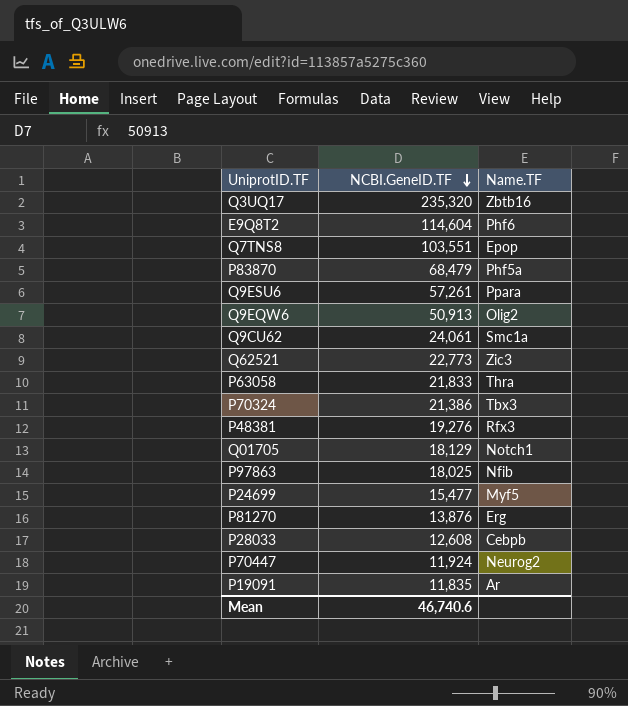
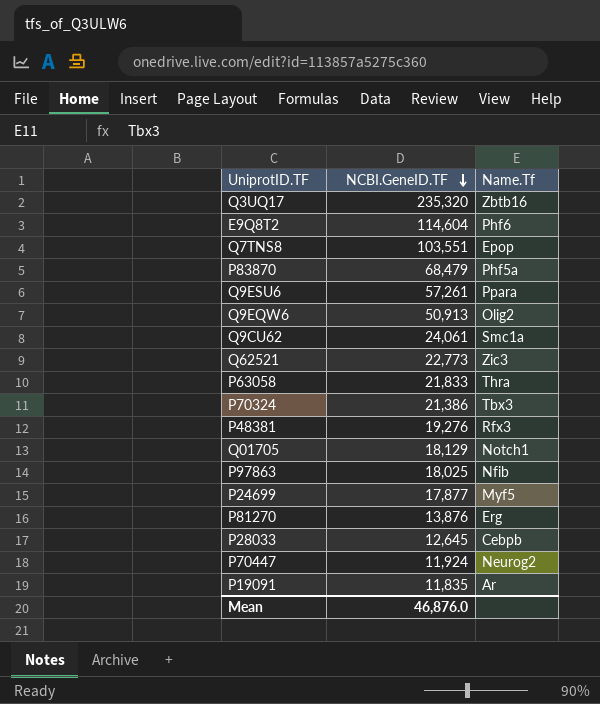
column name: Name.TF -> Name.Tf
P24699 | NCBI.GeneID.TF: 15,477 -> 17,877
P28033 | NCBI.GeneID.TF: 12,608 -> 12,645
Mean | NCBI.GeneID.TF: 46,740.6 -> 46,876.0

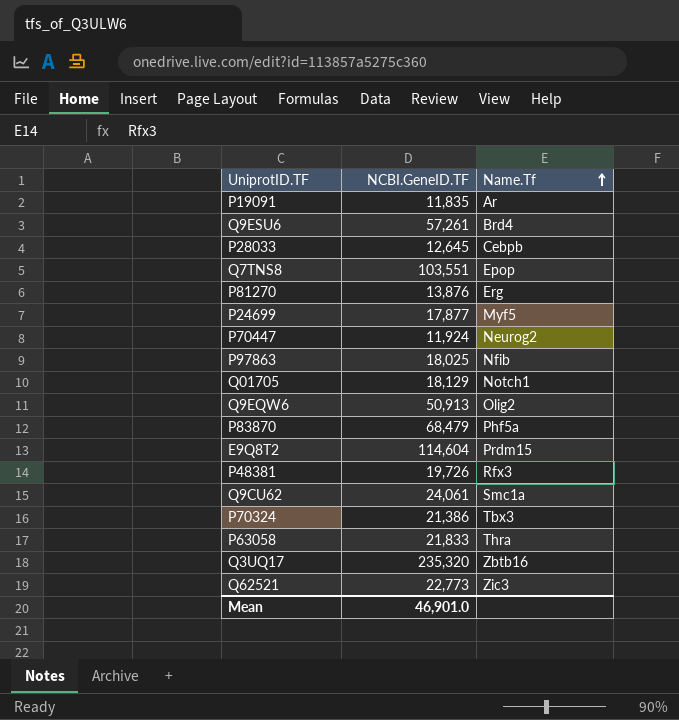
row order: NCBI.GeneID.TF descending -> Name.Tf ascending
Q9ESU6 | Name.Tf: Ppara -> Brd4
E9Q8T2 | Name.Tf: Phf6 -> Prdm15
P48381 | NCBI.GeneID.TF: 19,276 -> 19,726
Mean | NCBI.GeneID.TF: 46,876.0 -> 46,901.0

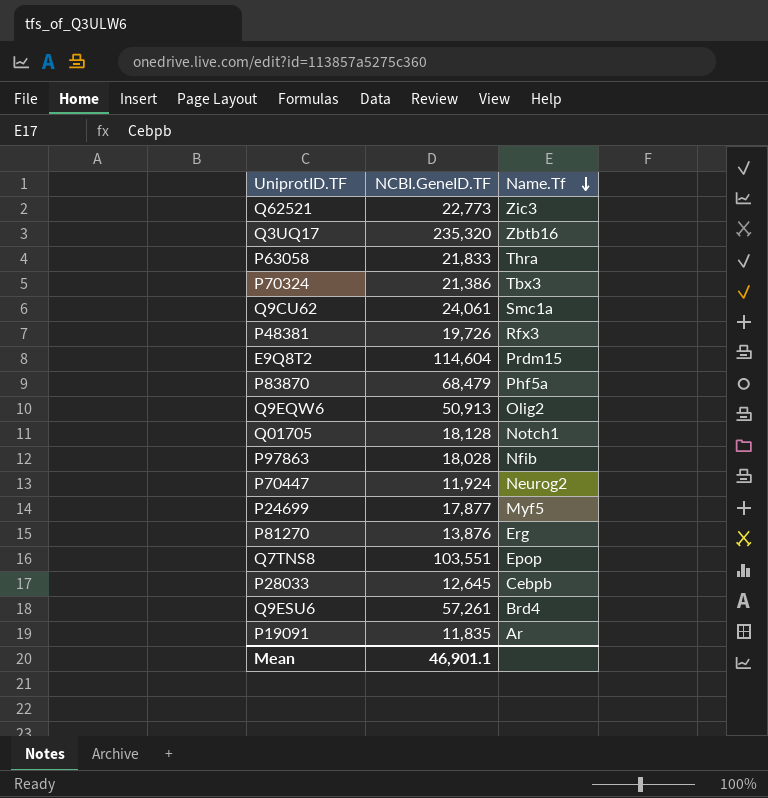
row order: Name.Tf ascending -> Name.Tf descending
Q01705 | NCBI.GeneID.TF: 18,129 -> 18,128
P97863 | NCBI.GeneID.TF: 18,025 -> 18,028
Mean | NCBI.GeneID.TF: 46,901.0 -> 46,901.1

